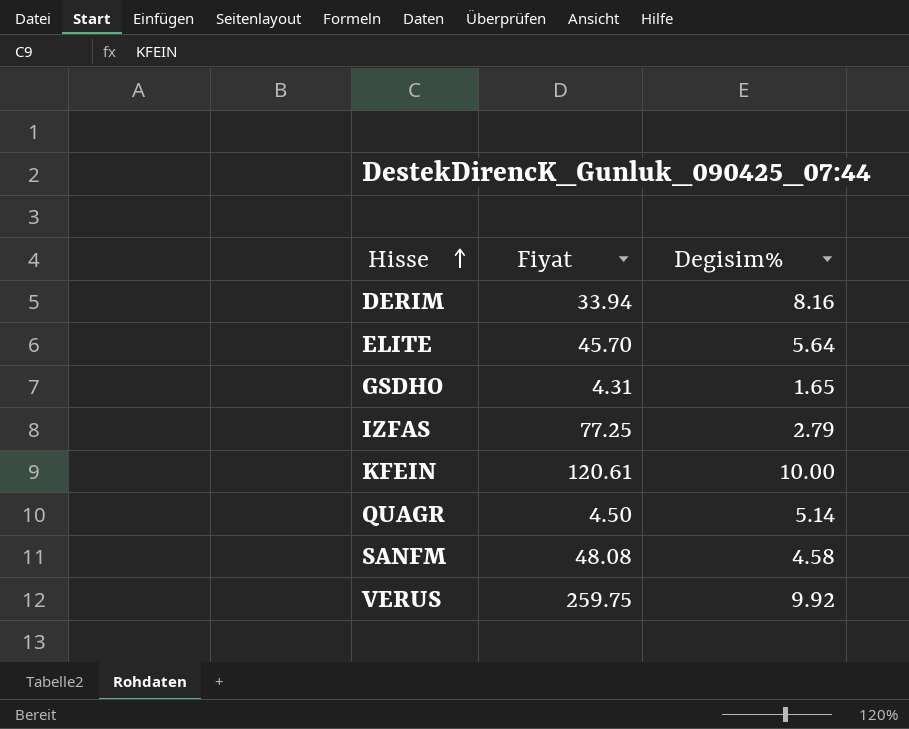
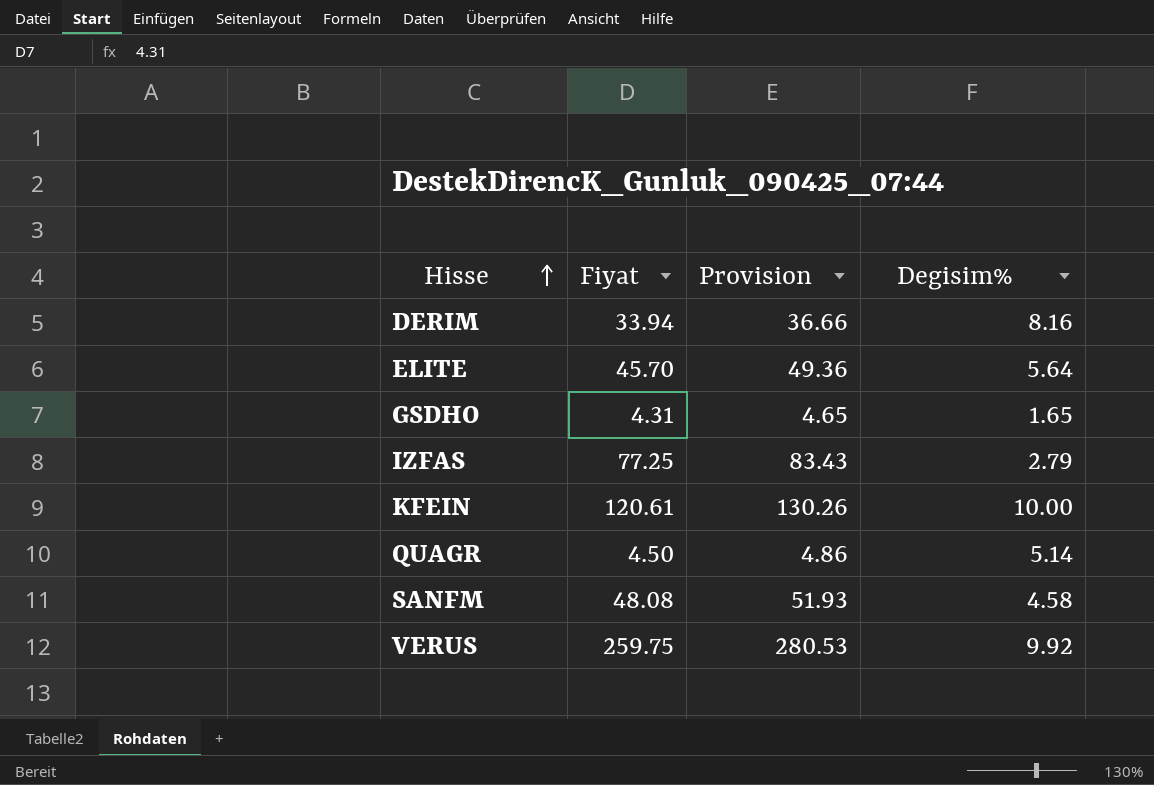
column Provision | formula: none -> [Fiyat] * 1.08

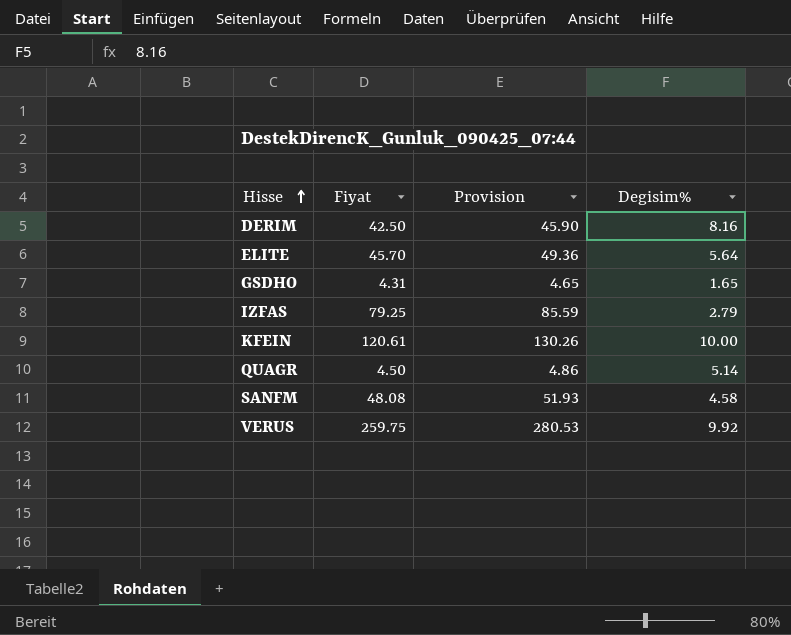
DERIM | Fiyat: 33.94 -> 42.50
DERIM | Provision: 36.66 -> 45.90
IZFAS | Fiyat: 77.25 -> 79.25
IZFAS | Provision: 83.43 -> 85.59

